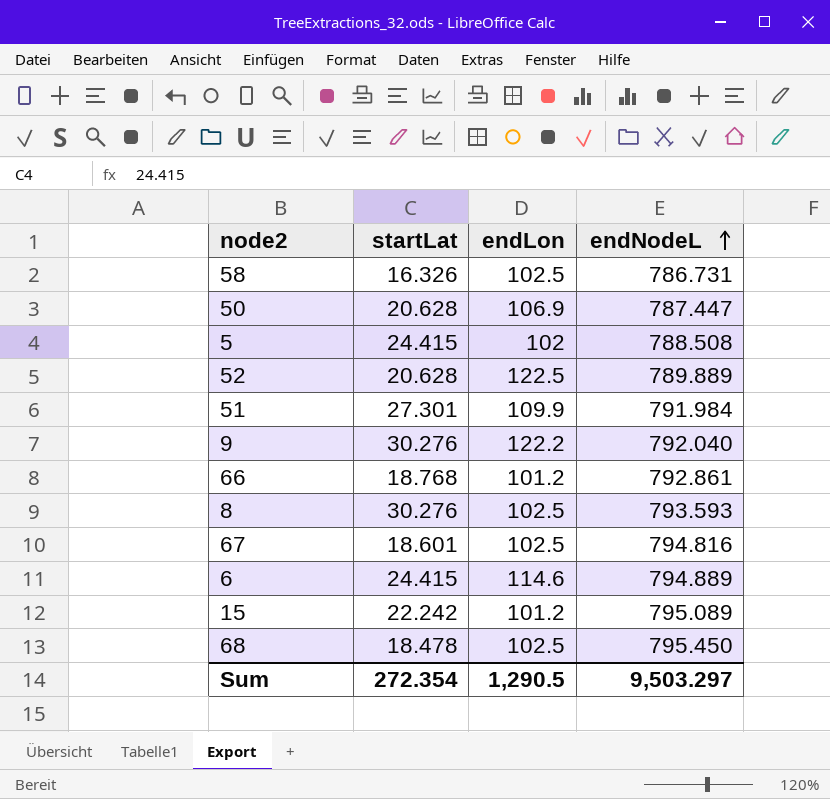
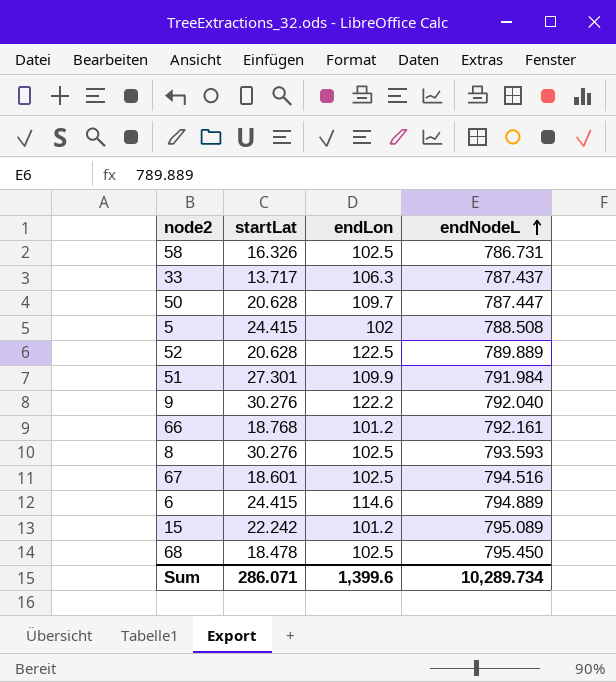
row 33: none -> 13.717 | 106.3 | 787.437
50 | endLon: 106.9 -> 109.7
66 | endNodeL: 792.861 -> 792.161
67 | endNodeL: 794.816 -> 794.516
Sum | startLat: 272.354 -> 286.071
Sum | endLon: 1,290.5 -> 1,399.6
Sum | endNodeL: 9,503.297 -> 10,289.734

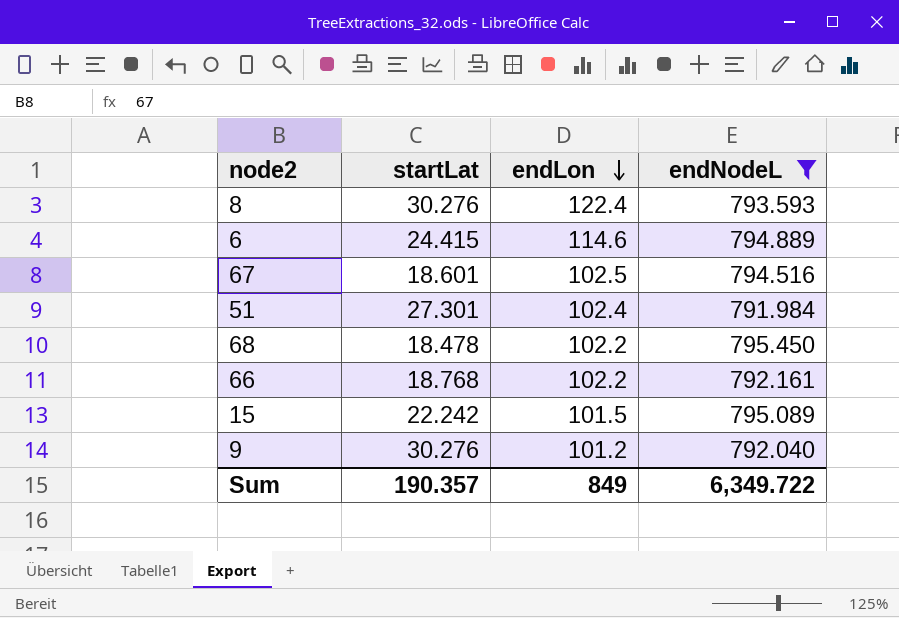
filter: none -> endNodeL >= 791.984
row order: endNodeL ascending -> endLon descending
8 | endLon: 102.5 -> 122.4
51 | endLon: 109.9 -> 102.4
68 | endLon: 102.5 -> 102.2
66 | endLon: 101.2 -> 102.2
15 | endLon: 101.2 -> 101.5
9 | endLon: 122.2 -> 101.2
Sum | startLat: 286.071 -> 190.357
Sum | endLon: 1,399.6 -> 849
Sum | endNodeL: 10,289.734 -> 6,349.722

